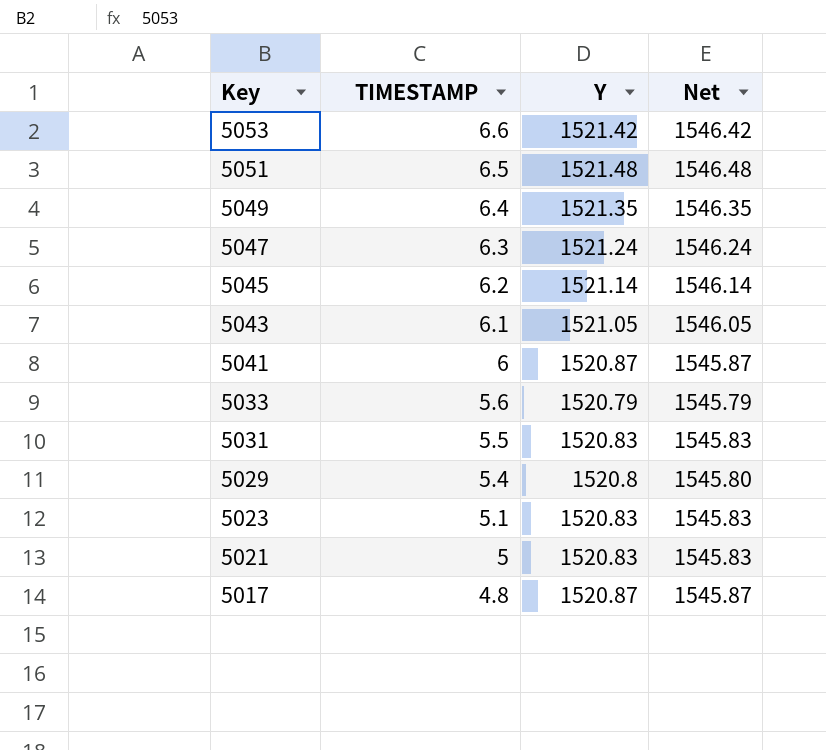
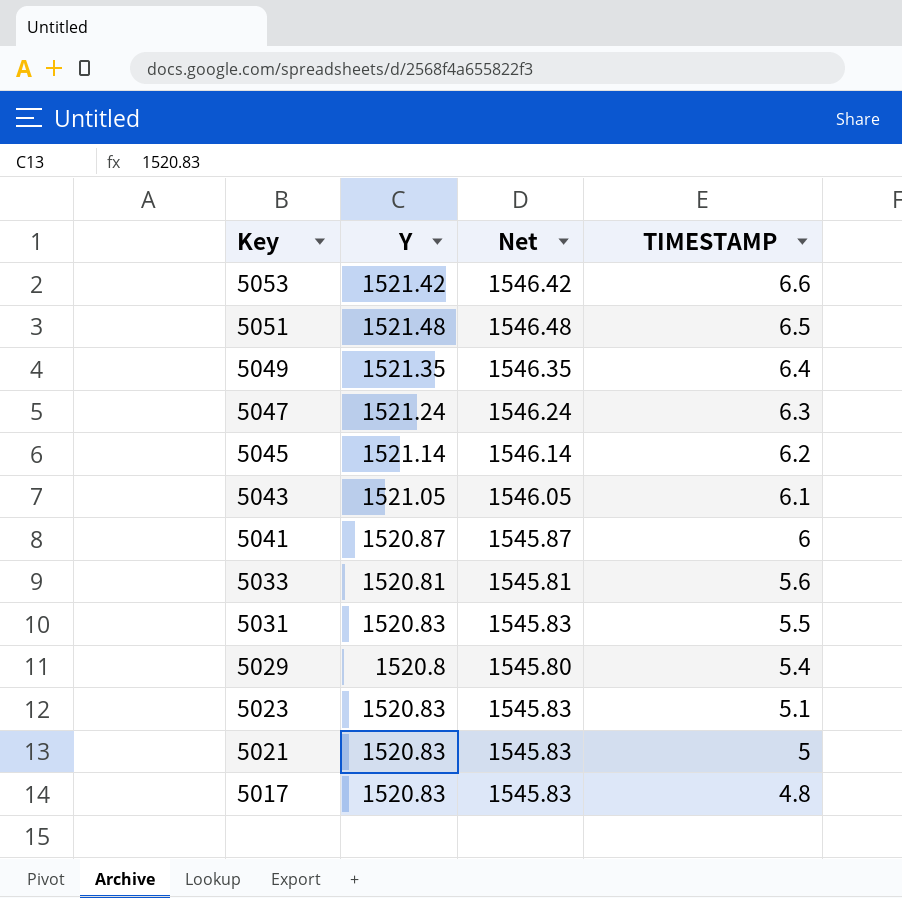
column TIMESTAMP | position: 2 -> 4
5033 | Y: 1520.79 -> 1520.81
5033 | Net: 1545.79 -> 1545.81
5017 | Y: 1520.87 -> 1520.83
5017 | Net: 1545.87 -> 1545.83

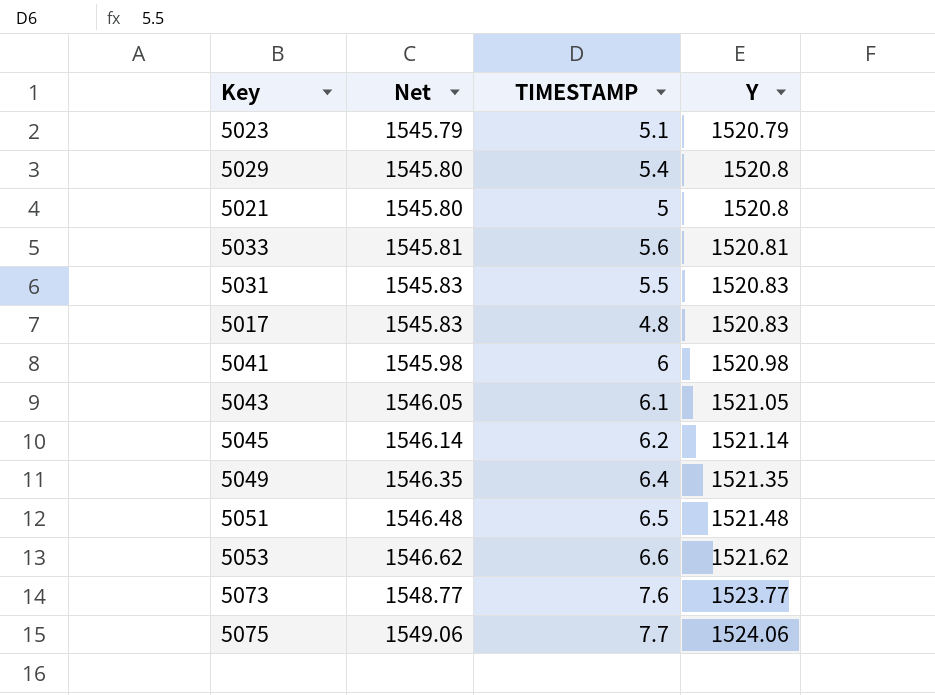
row order: Key descending -> Net ascending
column Y | position: 2 -> 4
row 5047: 1521.24 | 1546.24 | 6.3 -> none
5023 | Net: 1545.83 -> 1545.79
5023 | Y: 1520.83 -> 1520.79
5021 | Net: 1545.83 -> 1545.80
5021 | Y: 1520.83 -> 1520.8
5041 | Net: 1545.87 -> 1545.98
5041 | Y: 1520.87 -> 1520.98
5053 | Net: 1546.42 -> 1546.62
5053 | Y: 1521.42 -> 1521.62
row 5073: none -> 1548.77 | 7.6 | 1523.77
row 5075: none -> 1549.06 | 7.7 | 1524.06

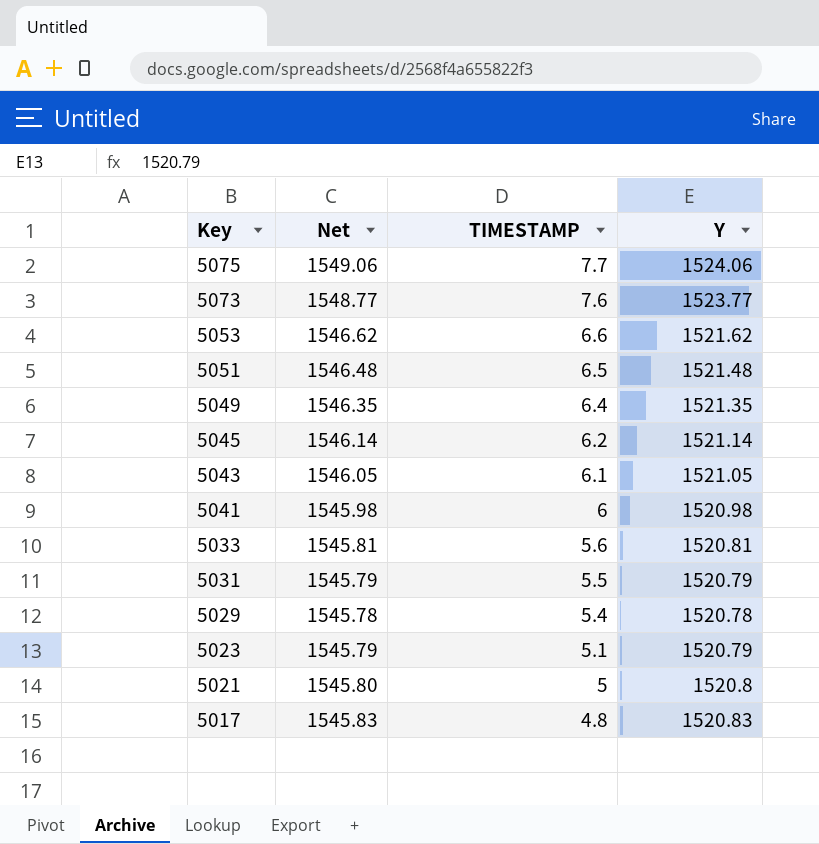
row order: Net ascending -> Key descending
5031 | Net: 1545.83 -> 1545.79
5031 | Y: 1520.83 -> 1520.79
5029 | Net: 1545.80 -> 1545.78
5029 | Y: 1520.8 -> 1520.78

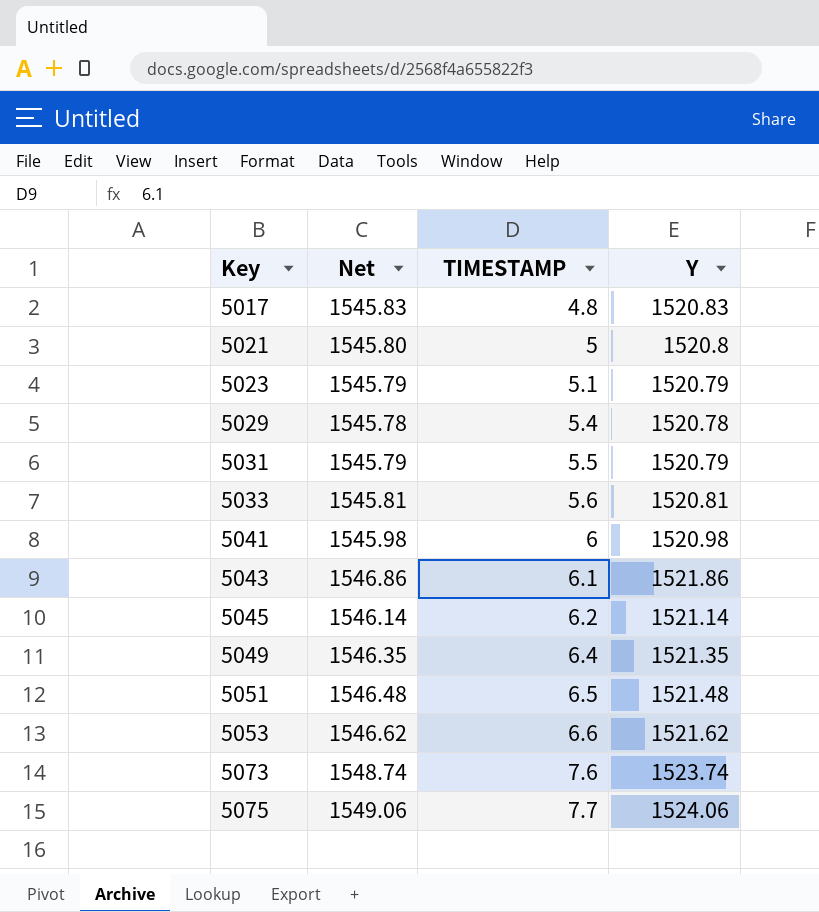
row order: Key descending -> Key ascending
5043 | Net: 1546.05 -> 1546.86
5043 | Y: 1521.05 -> 1521.86
5073 | Net: 1548.77 -> 1548.74
5073 | Y: 1523.77 -> 1523.74

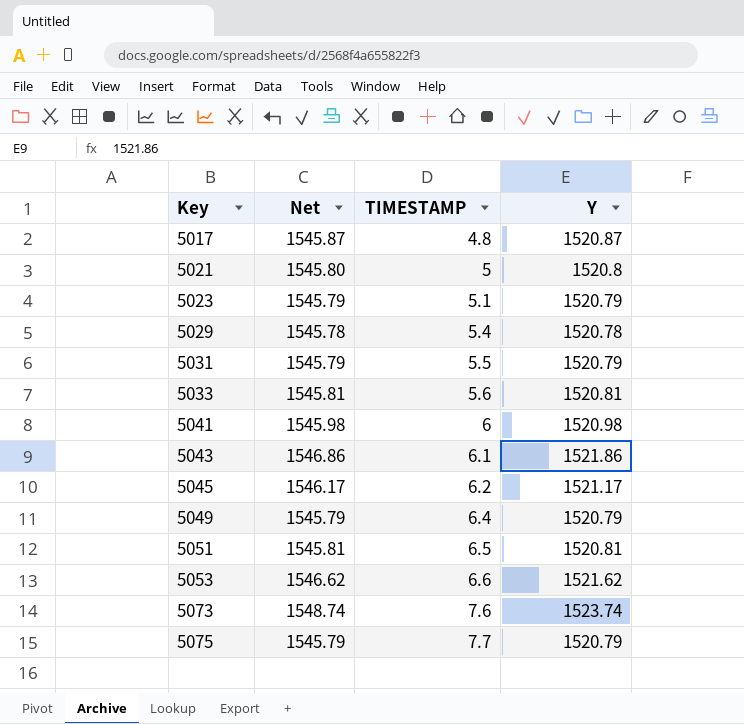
5017 | Net: 1545.83 -> 1545.87
5017 | Y: 1520.83 -> 1520.87
5045 | Net: 1546.14 -> 1546.17
5045 | Y: 1521.14 -> 1521.17
5049 | Net: 1546.35 -> 1545.79
5049 | Y: 1521.35 -> 1520.79
5051 | Net: 1546.48 -> 1545.81
5051 | Y: 1521.48 -> 1520.81
5075 | Net: 1549.06 -> 1545.79
5075 | Y: 1524.06 -> 1520.79

